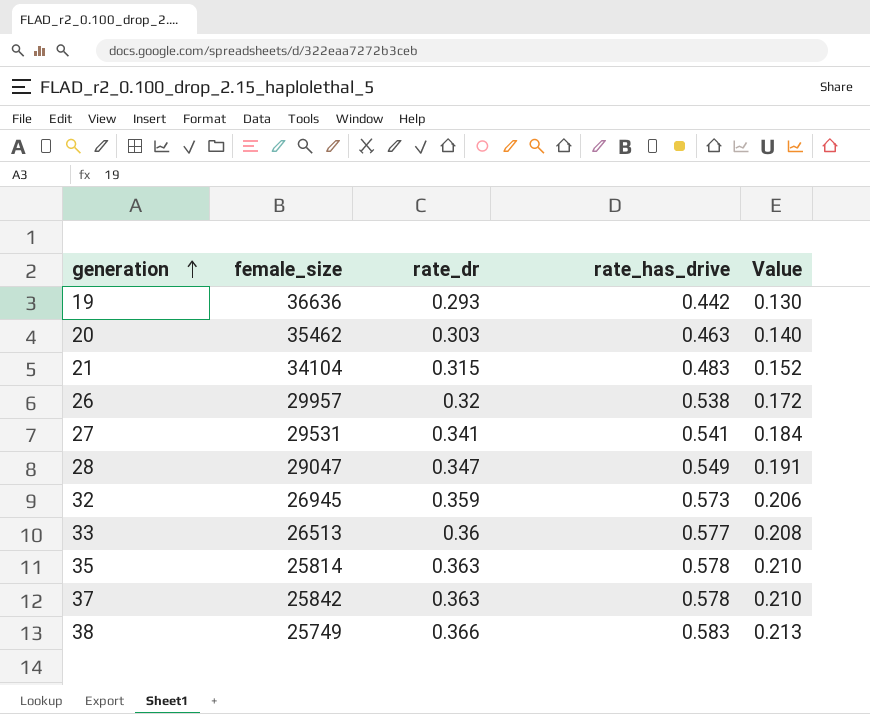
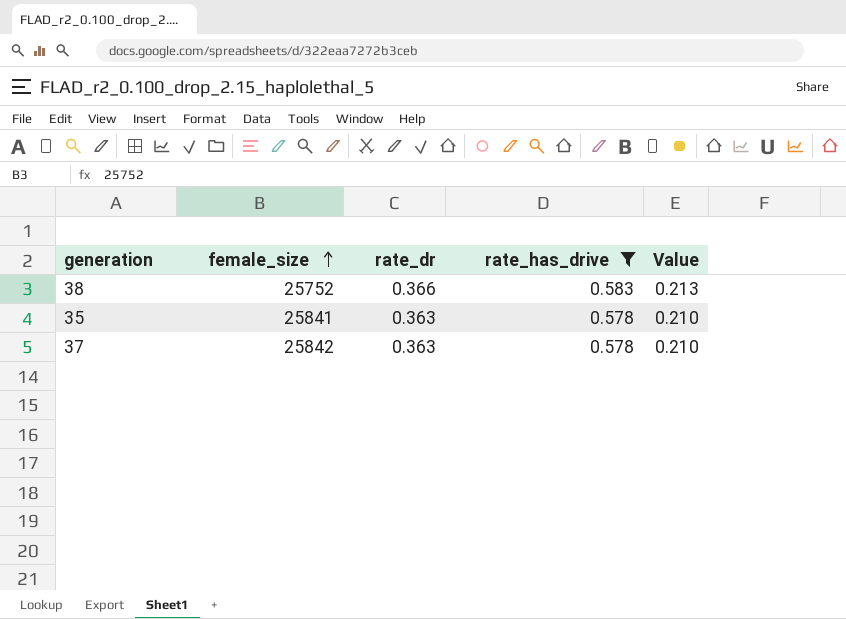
filter: none -> rate_has_drive >= 0.578
row order: generation ascending -> female_size ascending
38 | female_size: 25749 -> 25752
35 | female_size: 25814 -> 25841

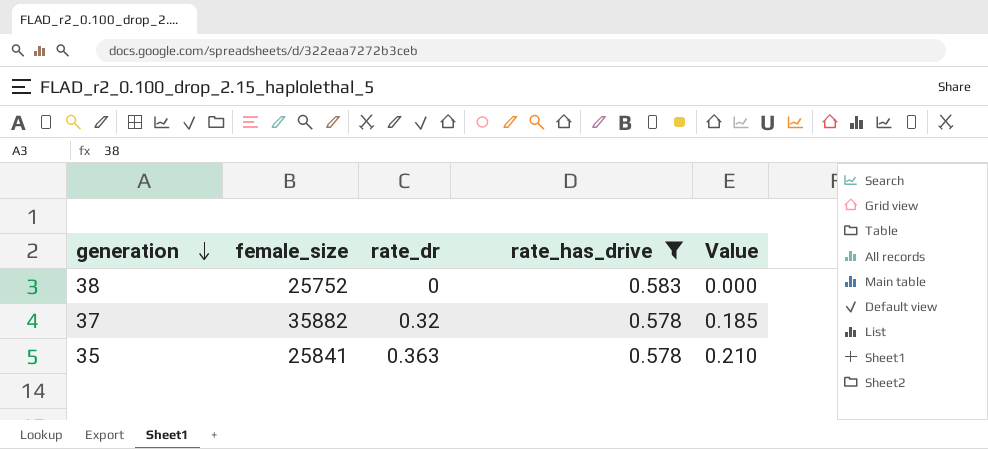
row order: female_size ascending -> generation descending
38 | rate_dr: 0.366 -> 0
38 | Value: 0.213 -> 0.000
37 | female_size: 25842 -> 35882
37 | rate_dr: 0.363 -> 0.32
37 | Value: 0.210 -> 0.185

